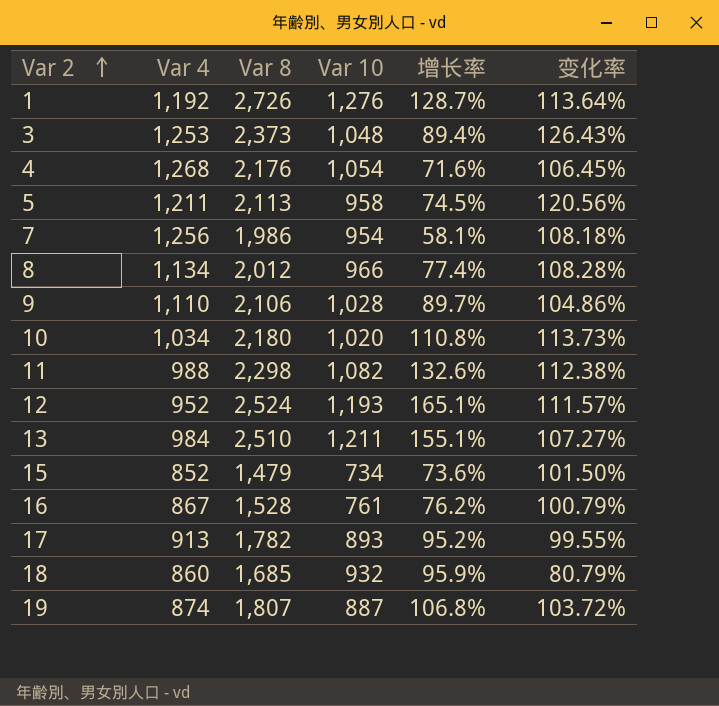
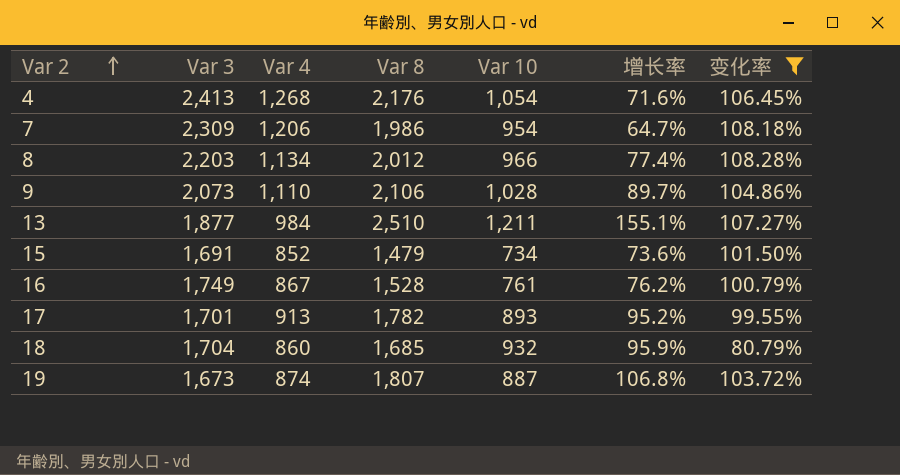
filter: none -> 变化率 <= 108.28%
column Var 3 | position: none -> 2
7 | Var 4: 1,256 -> 1,206
7 | 增长率: 58.1% -> 64.7%

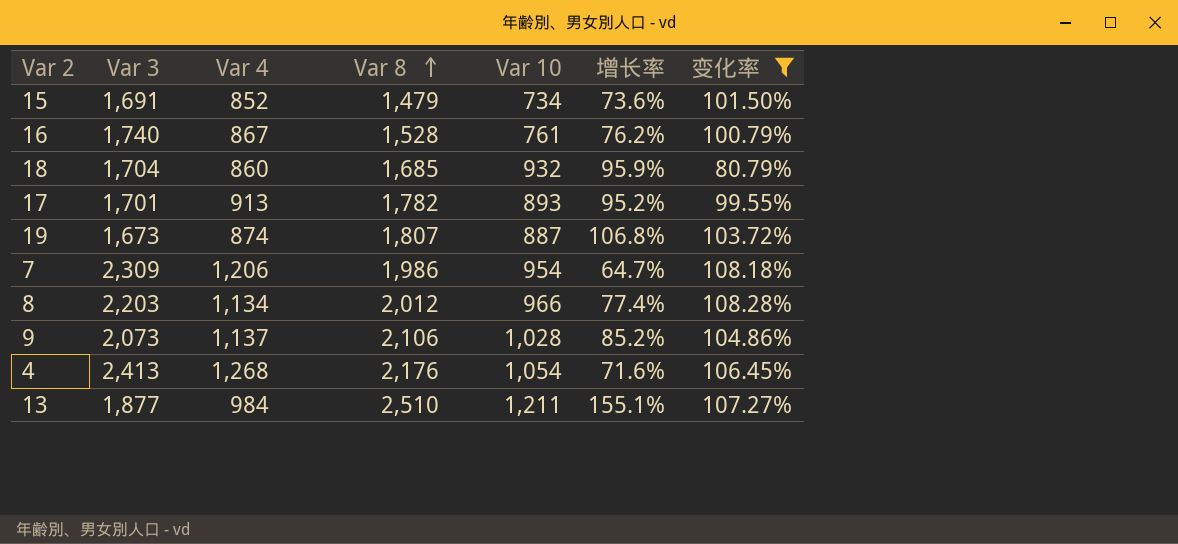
row order: Var 2 ascending -> Var 8 ascending
16 | Var 3: 1,749 -> 1,740
9 | Var 4: 1,110 -> 1,137
9 | 增长率: 89.7% -> 85.2%

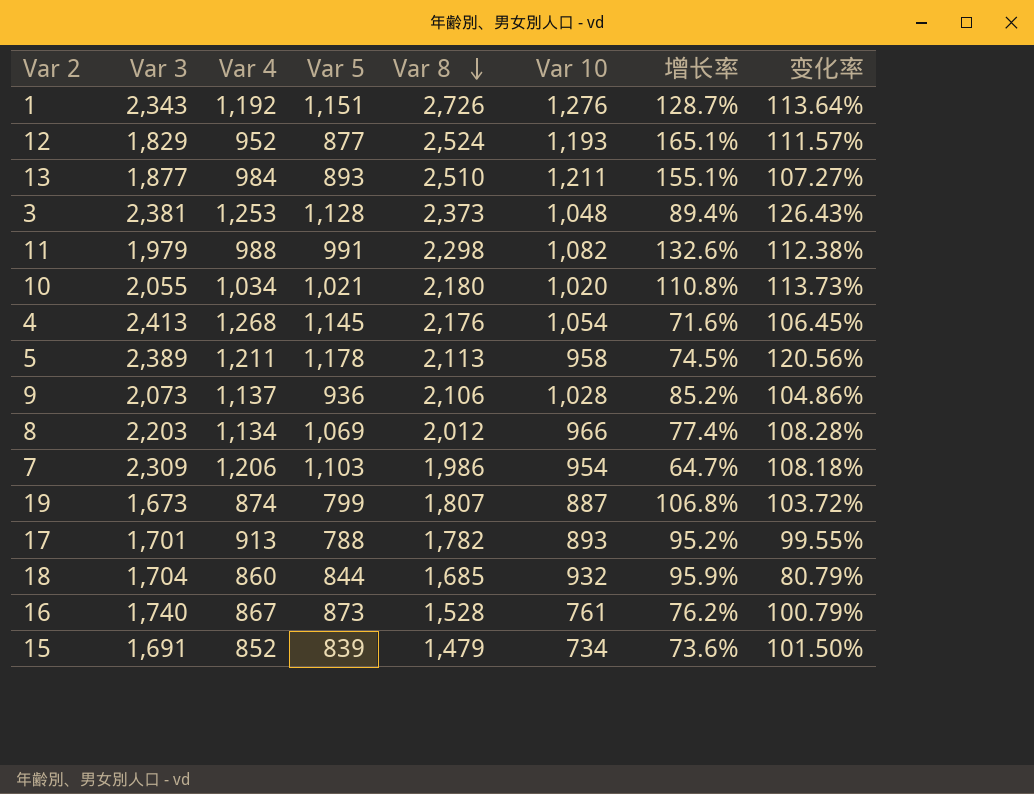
filter: 变化率 <= 108.28% -> none
row order: Var 8 ascending -> Var 8 descending
column Var 5 | formula: none -> [Var 3] - [Var 4]

